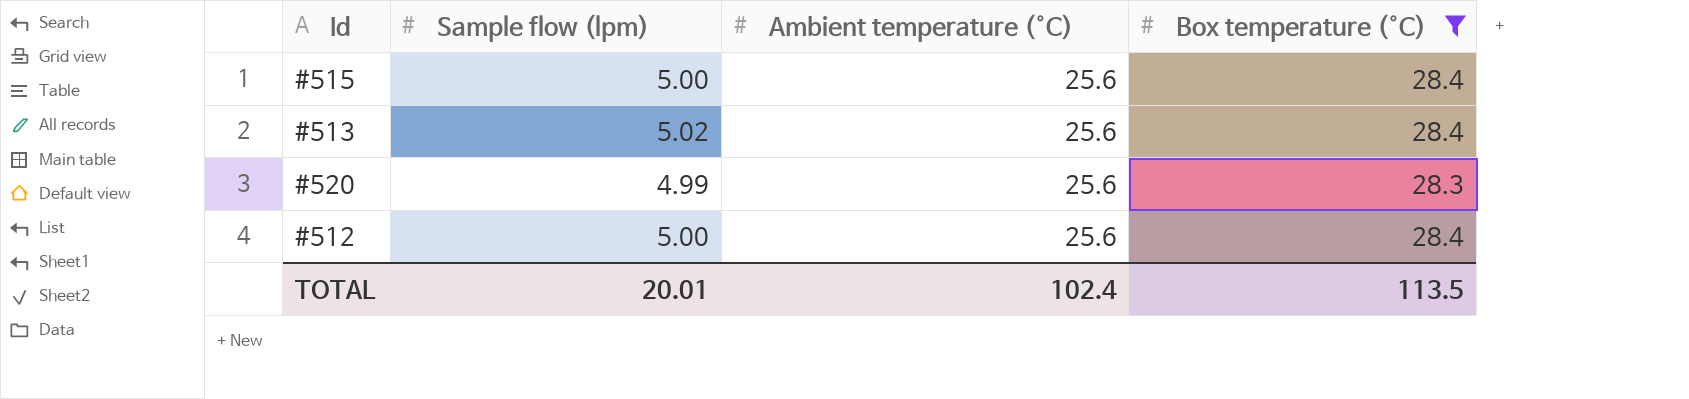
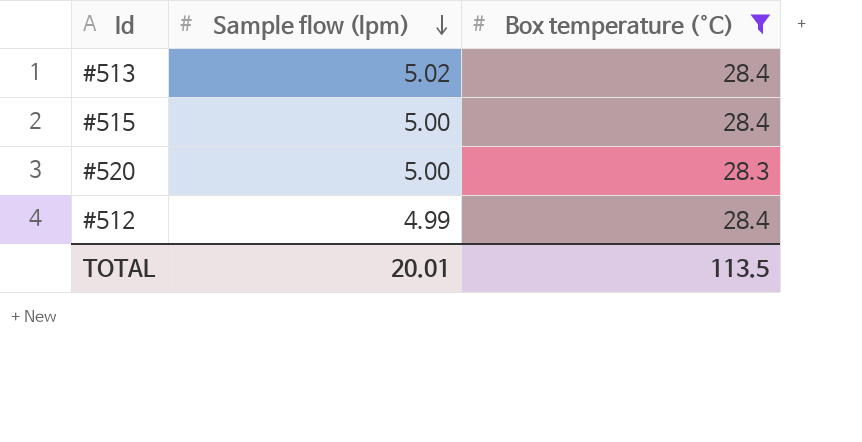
row order: none -> Sample flow (lpm) descending
column Ambient temperature (°C) | position: 3 -> none
#520 | Sample flow (lpm): 4.99 -> 5.00
#512 | Sample flow (lpm): 5.00 -> 4.99

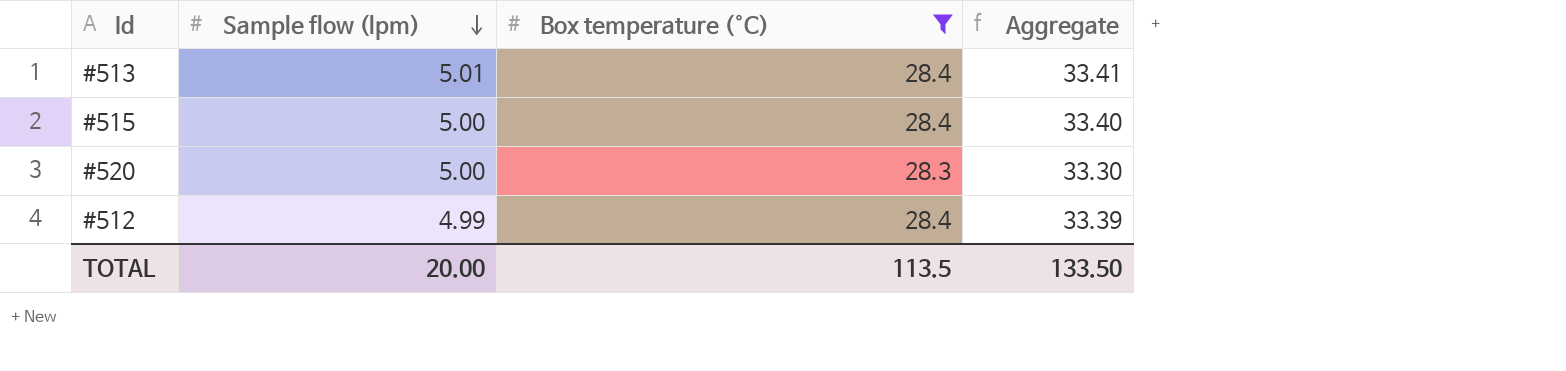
column Aggregate | formula: none -> [Sample flow (lpm)] + [Box temperature (°C)]
#513 | Sample flow (lpm): 5.02 -> 5.01
TOTAL | Sample flow (lpm): 20.01 -> 20.00

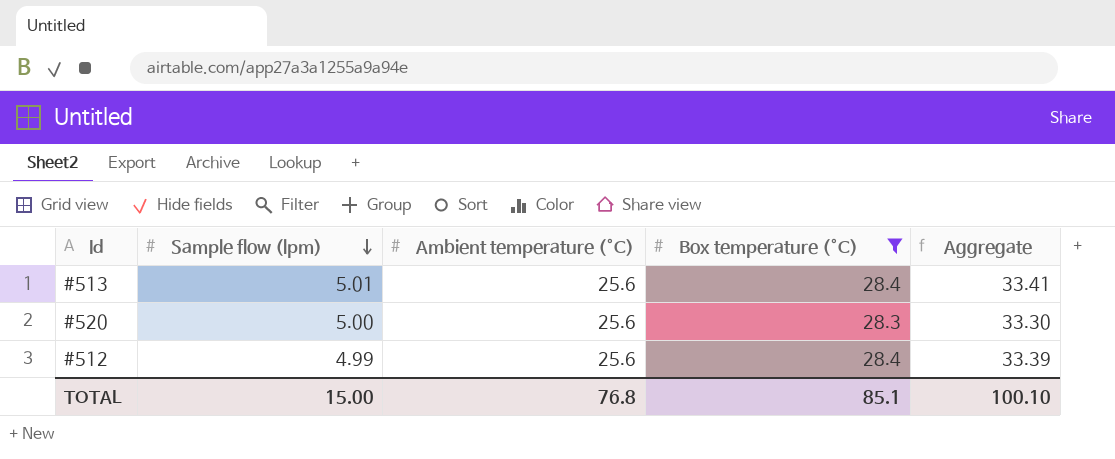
column Ambient temperature (°C) | position: none -> 3
row #515: 5.00 | 28.4 | 33.40 -> none
TOTAL | Sample flow (lpm): 20.00 -> 15.00
TOTAL | Box temperature (°C): 113.5 -> 85.1
TOTAL | Aggregate: 133.50 -> 100.10

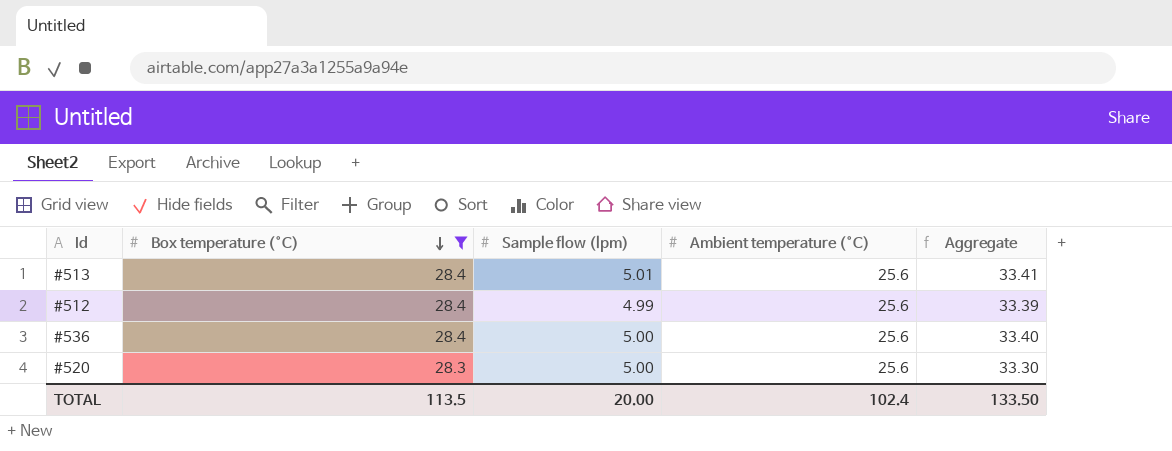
row order: Sample flow (lpm) descending -> Box temperature (°C) descending
column Box temperature (°C) | position: 4 -> 2
row #536: none -> 28.4 | 5.00 | 25.6 | 33.40
TOTAL | Box temperature (°C): 85.1 -> 113.5
TOTAL | Sample flow (lpm): 15.00 -> 20.00
TOTAL | Ambient temperature (°C): 76.8 -> 102.4
TOTAL | Aggregate: 100.10 -> 133.50

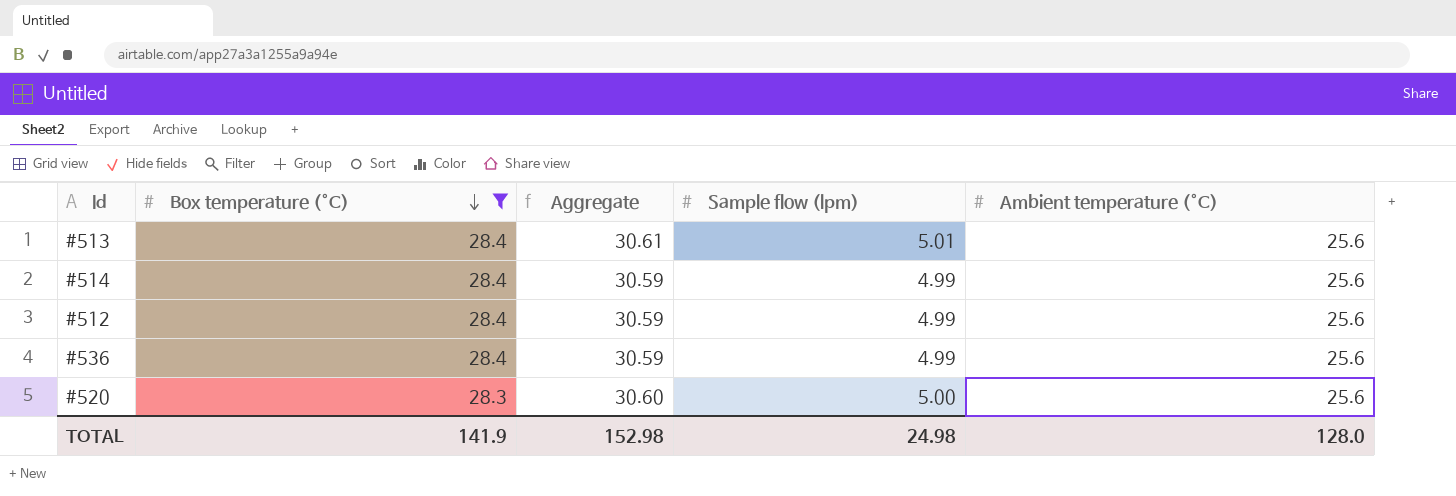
column Aggregate | formula: [Box temperature (°C)] + [Sample flow (lpm)] -> [Sample flow (lpm)] + [Ambient temperature (°C)]
column Aggregate | position: 5 -> 3
row #514: none -> 28.4 | 30.59 | 4.99 | 25.6
#536 | Sample flow (lpm): 5.00 -> 4.99
TOTAL | Box temperature (°C): 113.5 -> 141.9
TOTAL | Aggregate: 133.50 -> 152.98
TOTAL | Sample flow (lpm): 20.00 -> 24.98
TOTAL | Ambient temperature (°C): 102.4 -> 128.0

